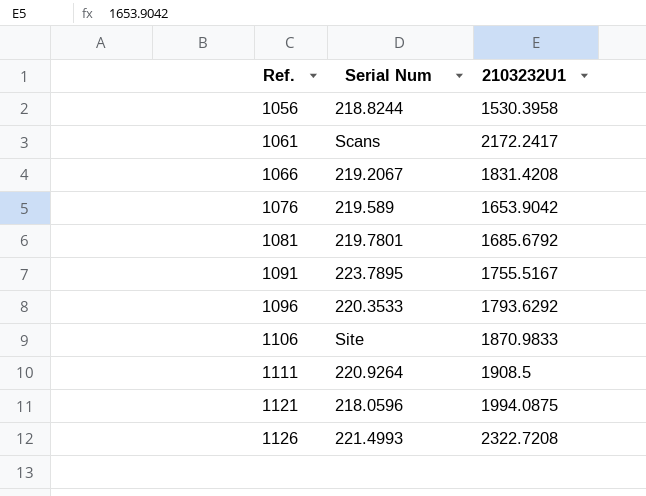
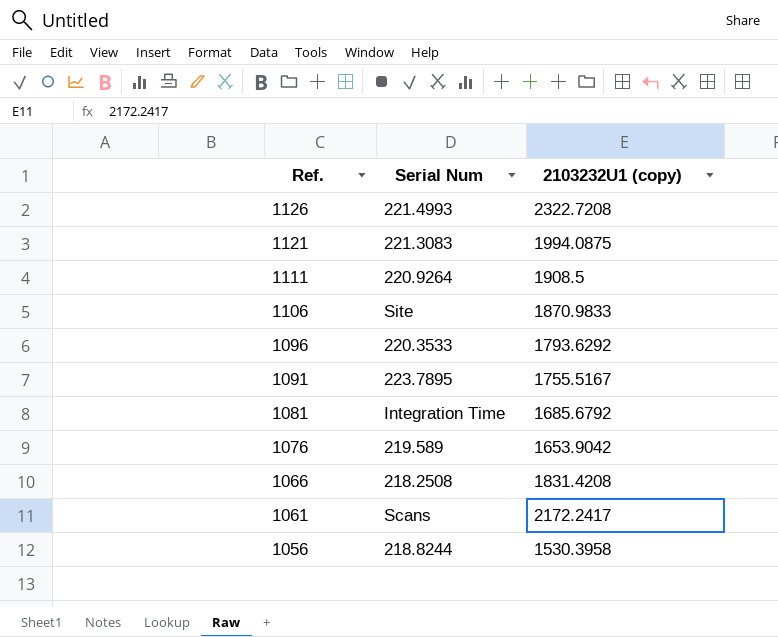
row order: Ref. ascending -> Ref. descending
column name: 2103232U1 -> 2103232U1 (copy)
1121 | Serial Num: 218.0596 -> 221.3083
1081 | Serial Num: 219.7801 -> Integration Time
1066 | Serial Num: 219.2067 -> 218.2508

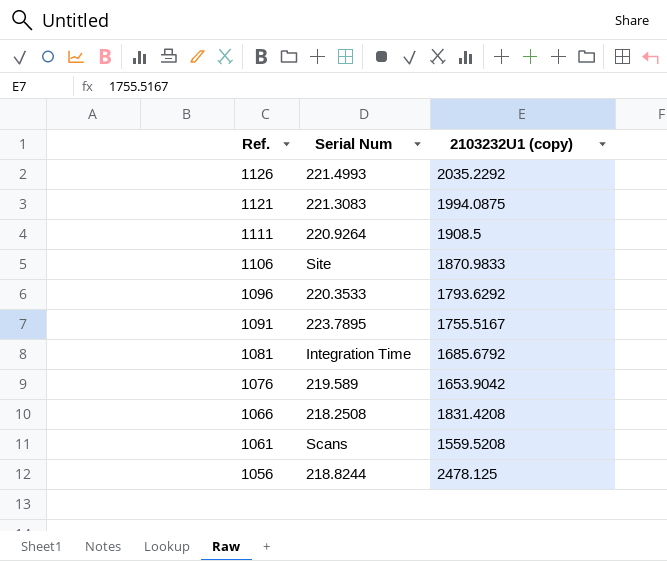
1126 | 2103232U1 (copy): 2322.7208 -> 2035.2292
1061 | 2103232U1 (copy): 2172.2417 -> 1559.5208
1056 | 2103232U1 (copy): 1530.3958 -> 2478.125

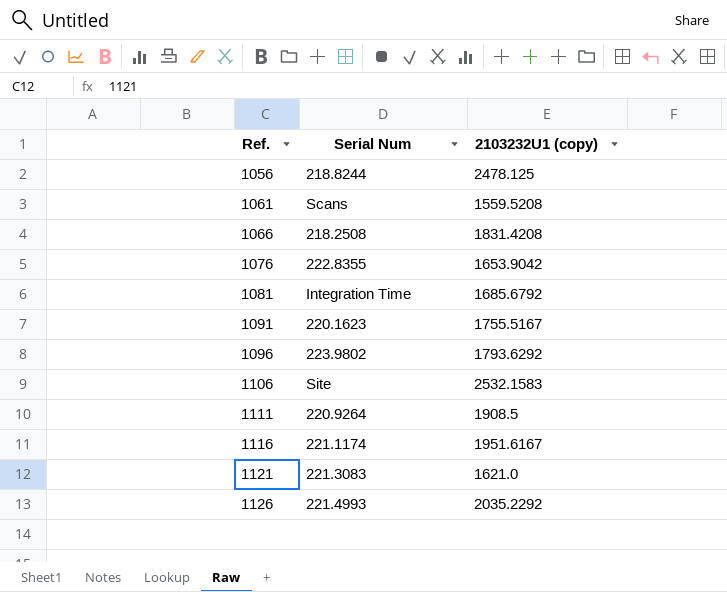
row order: Ref. descending -> Ref. ascending
1076 | Serial Num: 219.589 -> 222.8355
1091 | Serial Num: 223.7895 -> 220.1623
1096 | Serial Num: 220.3533 -> 223.9802
1106 | 2103232U1 (copy): 1870.9833 -> 2532.1583
row 1116: none -> 221.1174 | 1951.6167
1121 | 2103232U1 (copy): 1994.0875 -> 1621.0

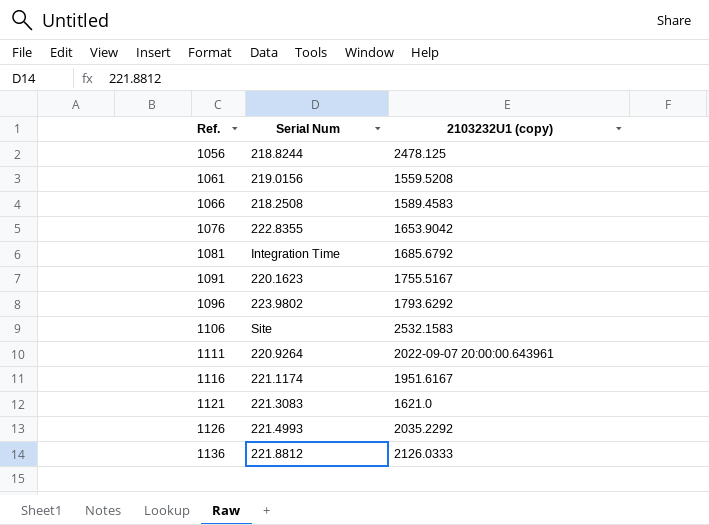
1061 | Serial Num: Scans -> 219.0156
1066 | 2103232U1 (copy): 1831.4208 -> 1589.4583
1111 | 2103232U1 (copy): 1908.5 -> 2022-09-07 20:00:00.643961
row 1136: none -> 221.8812 | 2126.0333

